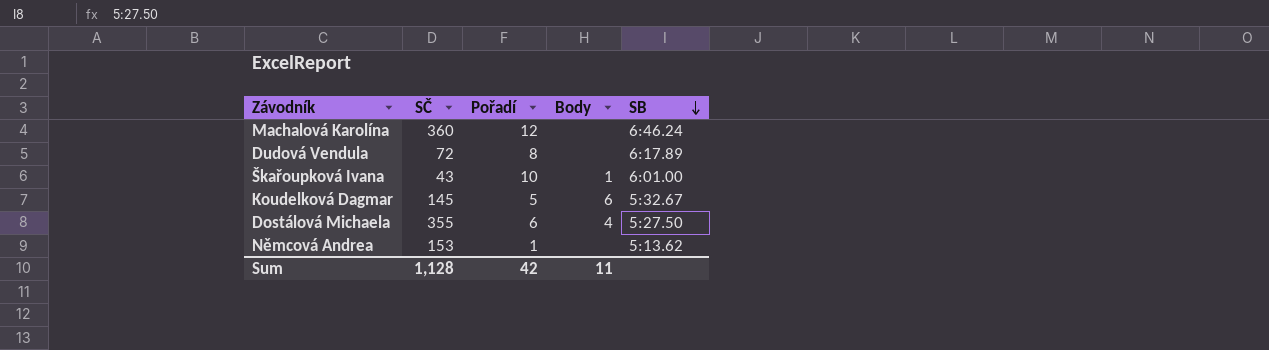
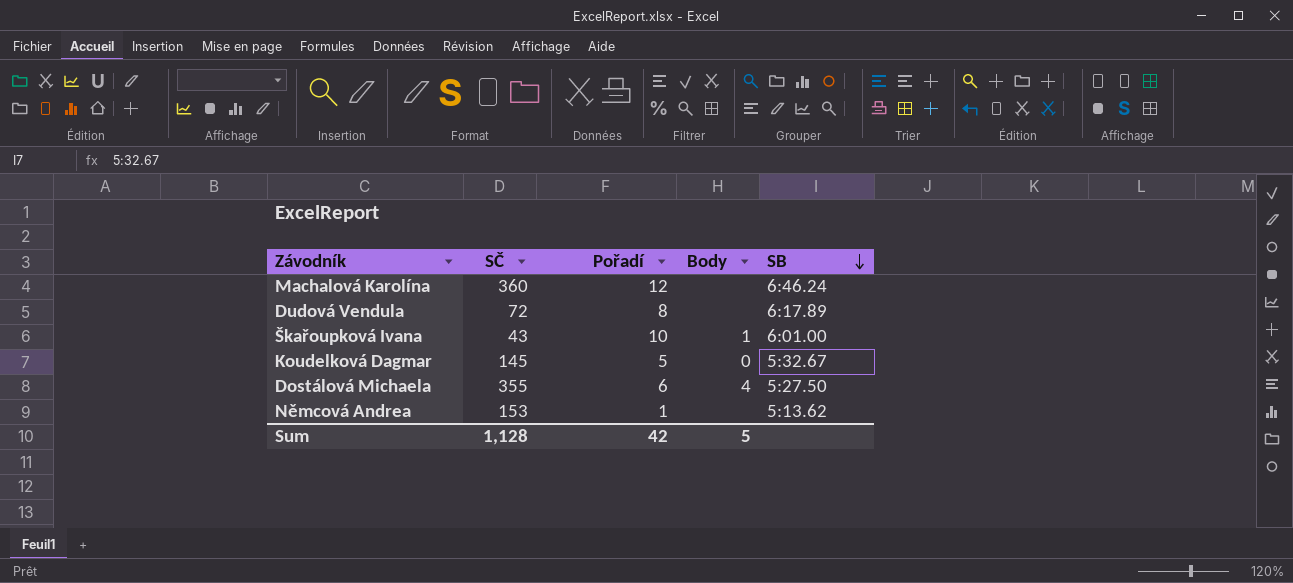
Koudelková Dagmar | Body: 6 -> 0
Sum | Body: 11 -> 5

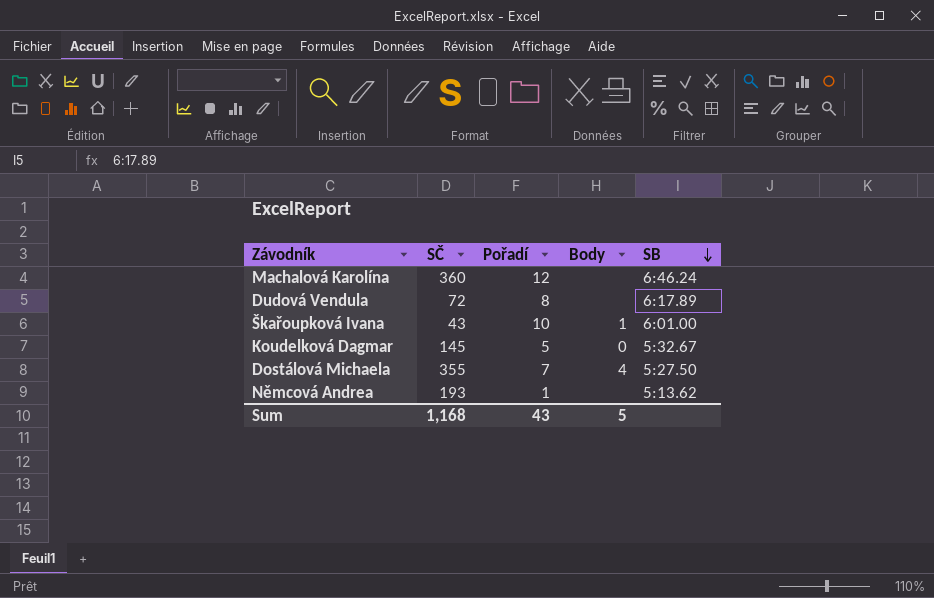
Dostálová Michaela | Pořadí: 6 -> 7
Němcová Andrea | SČ: 153 -> 193
Sum | SČ: 1,128 -> 1,168
Sum | Pořadí: 42 -> 43

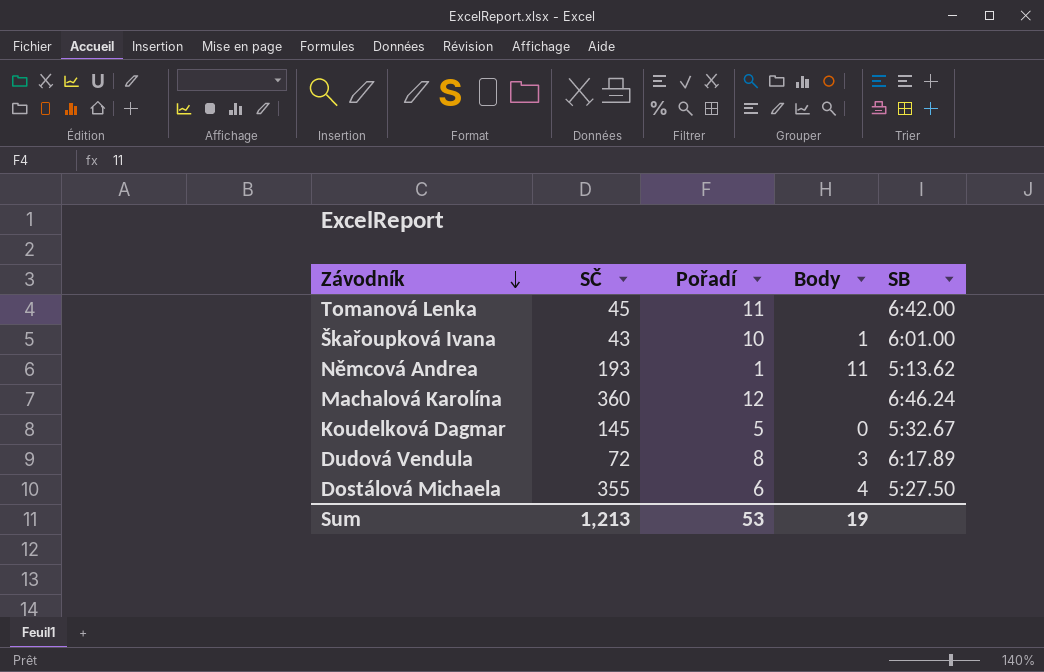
row order: SB descending -> Závodník descending
row Tomanová Lenka: none -> 45 | 11 | none | 6:42.00
Němcová Andrea | Body: none -> 11
Dudová Vendula | Body: none -> 3
Dostálová Michaela | Pořadí: 7 -> 6
Sum | SČ: 1,168 -> 1,213
Sum | Pořadí: 43 -> 53
Sum | Body: 5 -> 19

